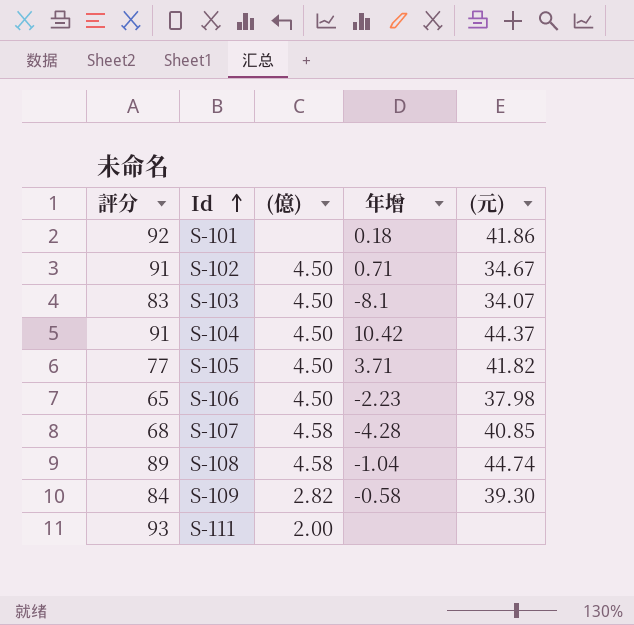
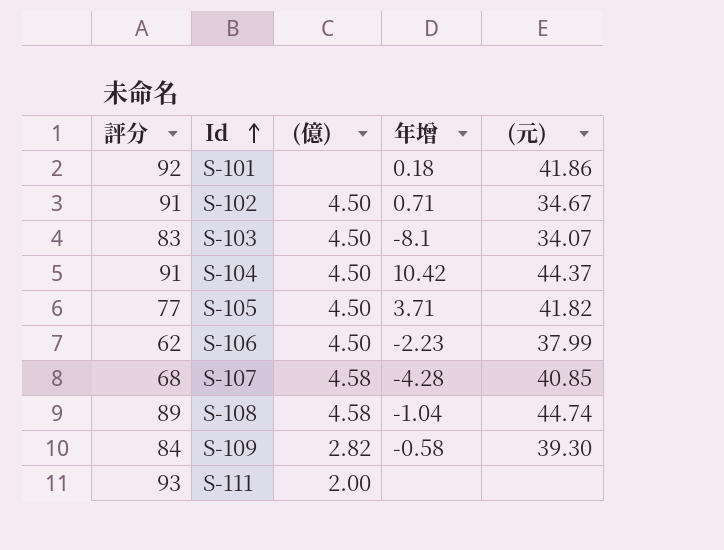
S-106 | 評分: 65 -> 62
S-106 | (元): 37.98 -> 37.99

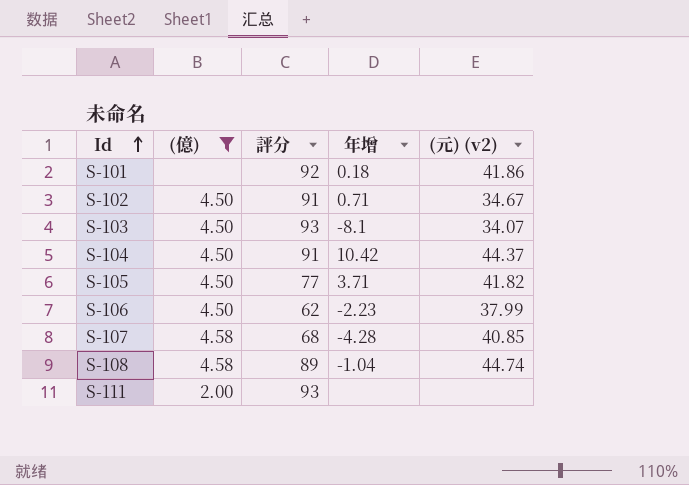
filter: none -> (億) != 2.82
column 評分 | position: 1 -> 3
column name: (元) -> (元) (v2)
S-103 | 評分: 83 -> 93

